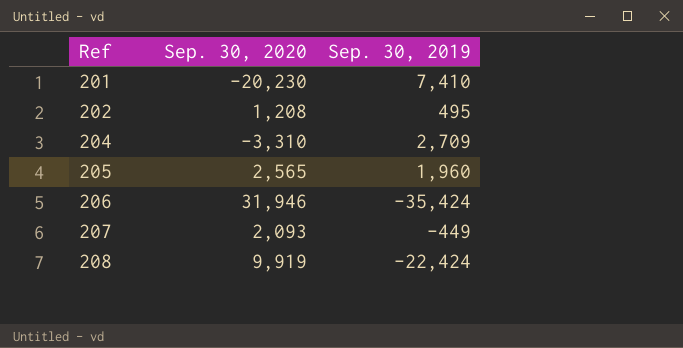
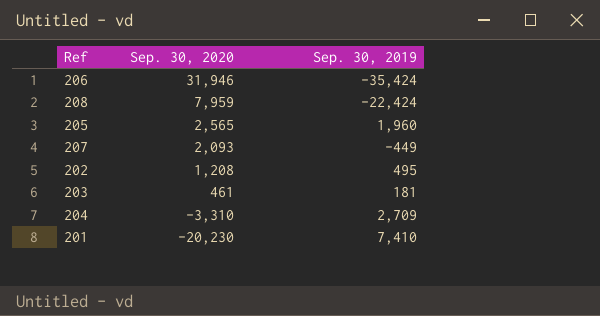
row order: Ref ascending -> Sep. 30, 2020 descending
208 | Sep. 30, 2020: 9,919 -> 7,959
row 203: none -> 461 | 181

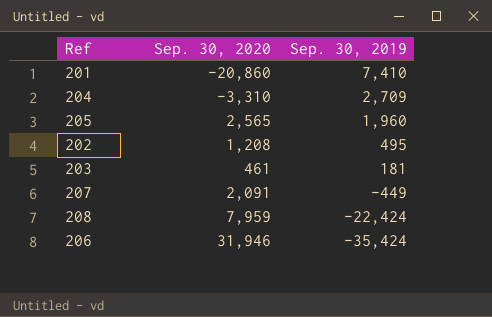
row order: Sep. 30, 2020 descending -> Sep. 30, 2019 descending
201 | Sep. 30, 2020: -20,230 -> -20,860
207 | Sep. 30, 2020: 2,093 -> 2,091

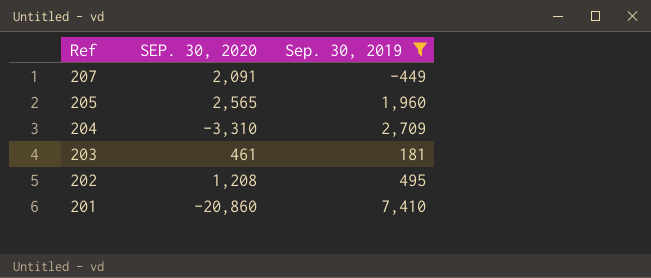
filter: none -> Sep. 30, 2019 >= -449
row order: Sep. 30, 2019 descending -> Ref descending
column name: Sep. 30, 2020 -> SEP. 30, 2020

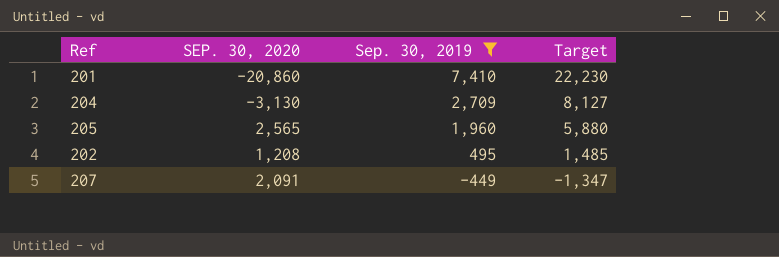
row order: Ref descending -> Sep. 30, 2019 descending
column Target | formula: none -> [Sep. 30, 2019] * 3
row 203: 461 | 181 -> none
204 | SEP. 30, 2020: -3,310 -> -3,130

